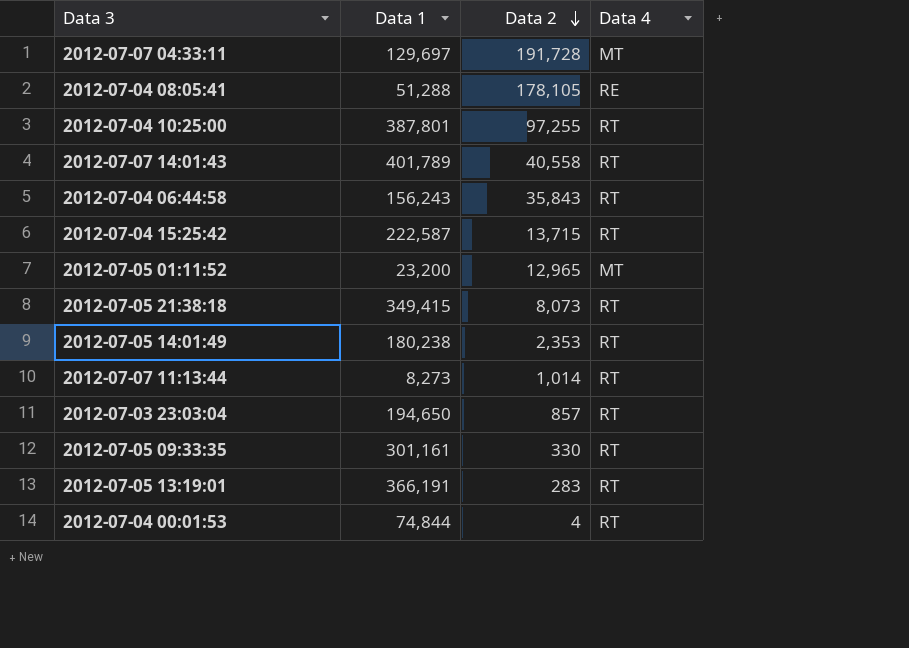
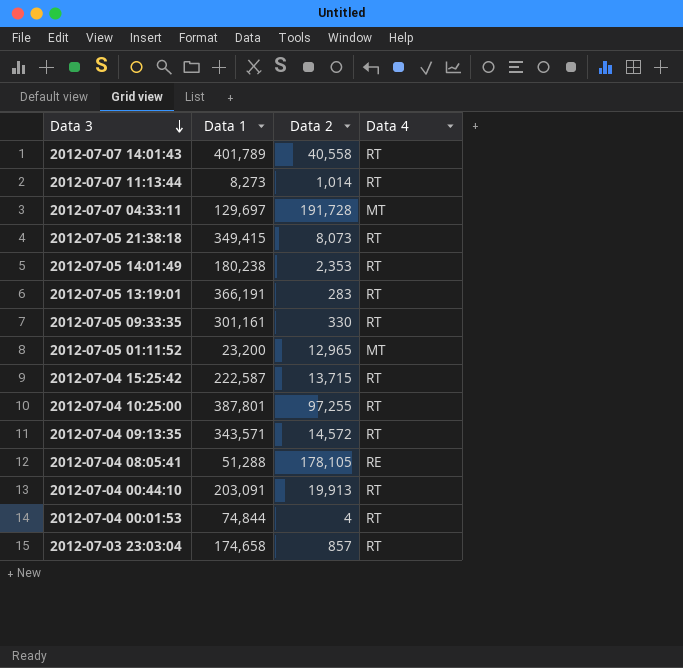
row order: Data 2 descending -> Data 3 descending
row 2012-07-04 06:44:58: 156,243 | 35,843 | RT -> none
row 2012-07-04 09:13:35: none -> 343,571 | 14,572 | RT
row 2012-07-04 00:44:10: none -> 203,091 | 19,913 | RT
2012-07-03 23:03:04 | Data 1: 194,650 -> 174,658

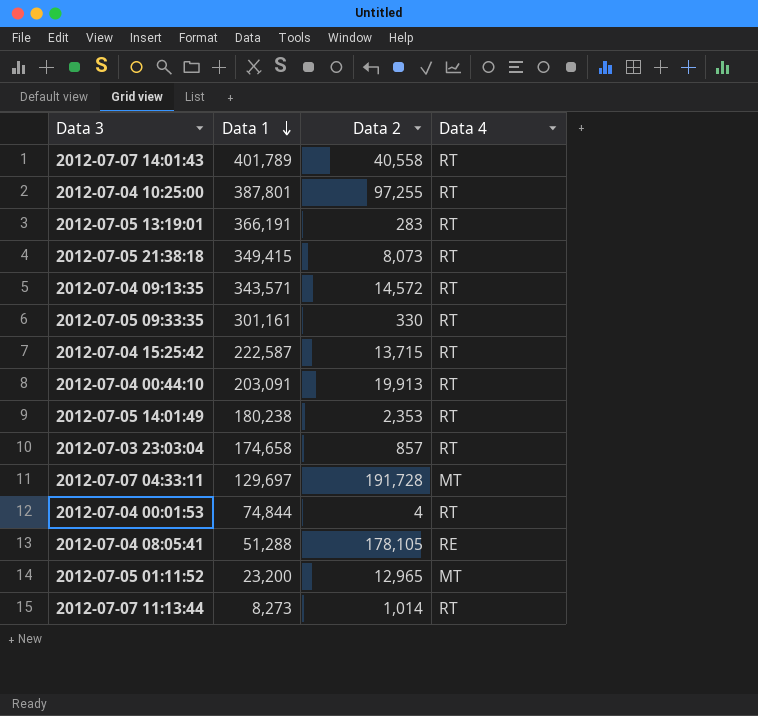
row order: Data 3 descending -> Data 1 descending

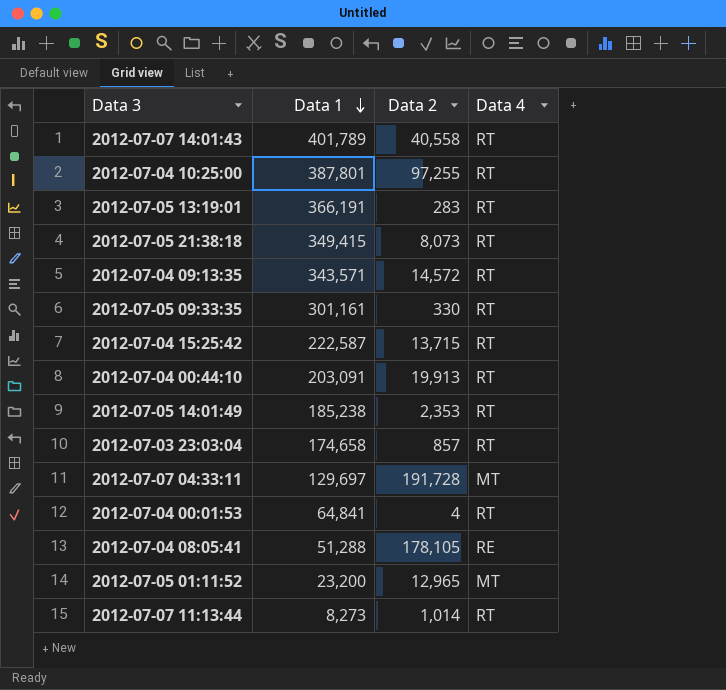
2012-07-05 14:01:49 | Data 1: 180,238 -> 185,238
2012-07-04 00:01:53 | Data 1: 74,844 -> 64,841

